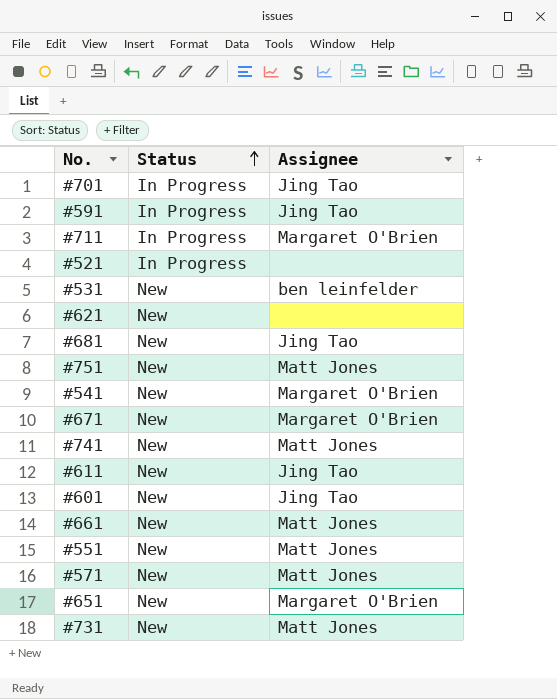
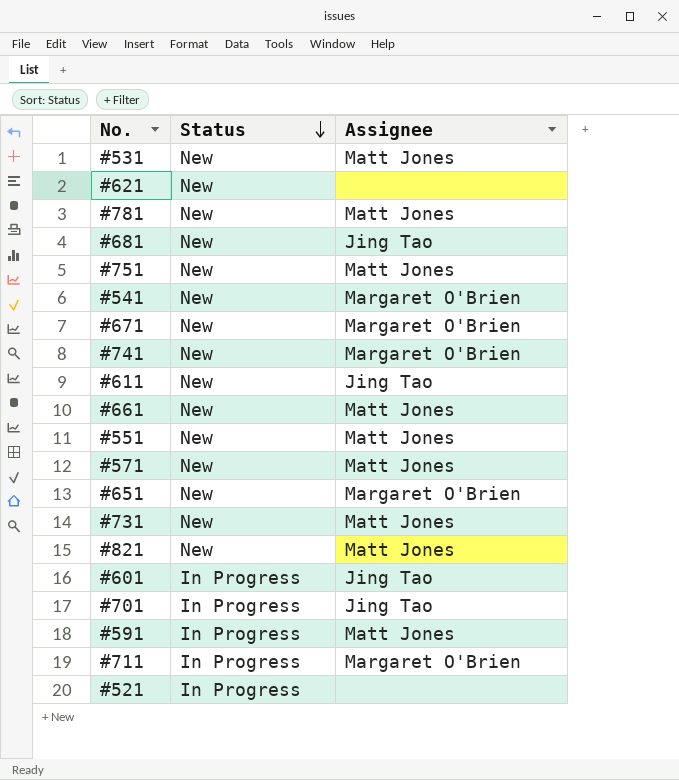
row order: Status ascending -> Status descending
#531 | Assignee: ben leinfelder -> Matt Jones
row #781: none -> New | Matt Jones
#741 | Assignee: Matt Jones -> Margaret O'Brien
row #821: none -> New | Matt Jones
#601 | Status: New -> In Progress
#591 | Assignee: Jing Tao -> Matt Jones

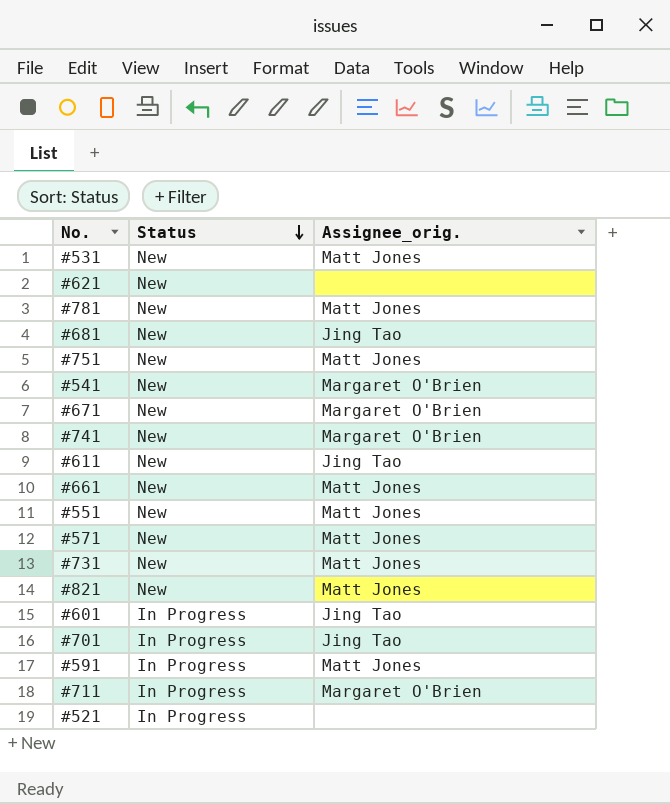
column name: Assignee -> Assignee_orig.
row #651: New | Margaret O'Brien -> none

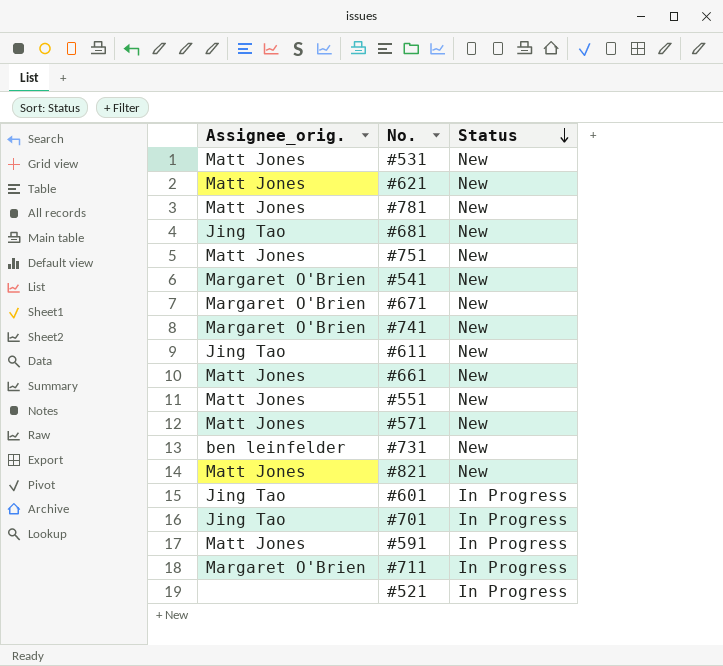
column Assignee_orig. | position: 3 -> 1
#621 | Assignee_orig.: none -> Matt Jones
#731 | Assignee_orig.: Matt Jones -> ben leinfelder

